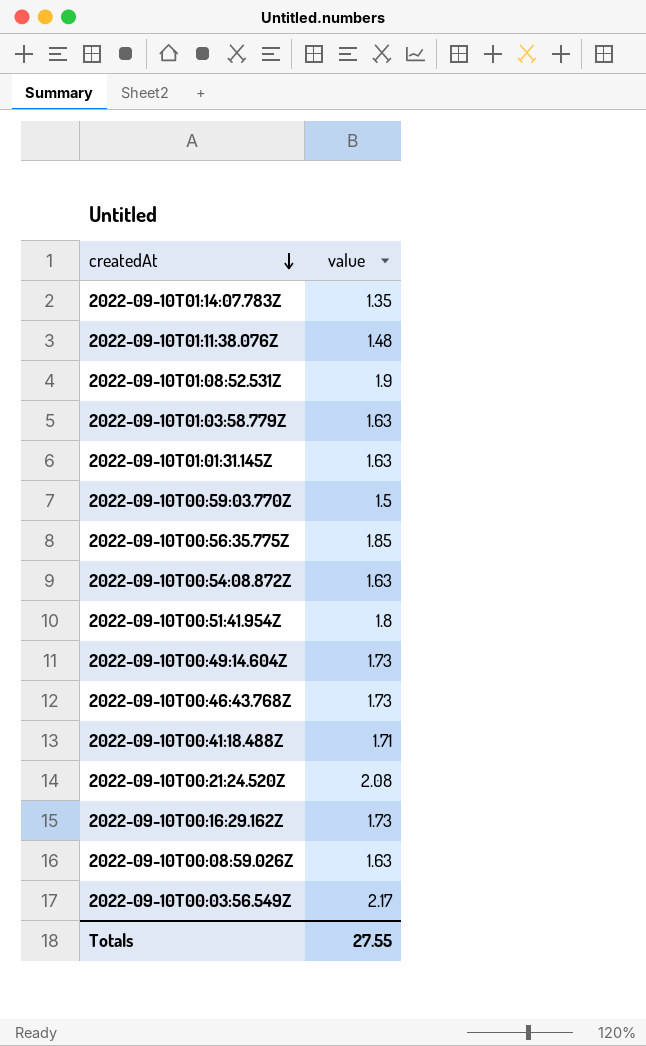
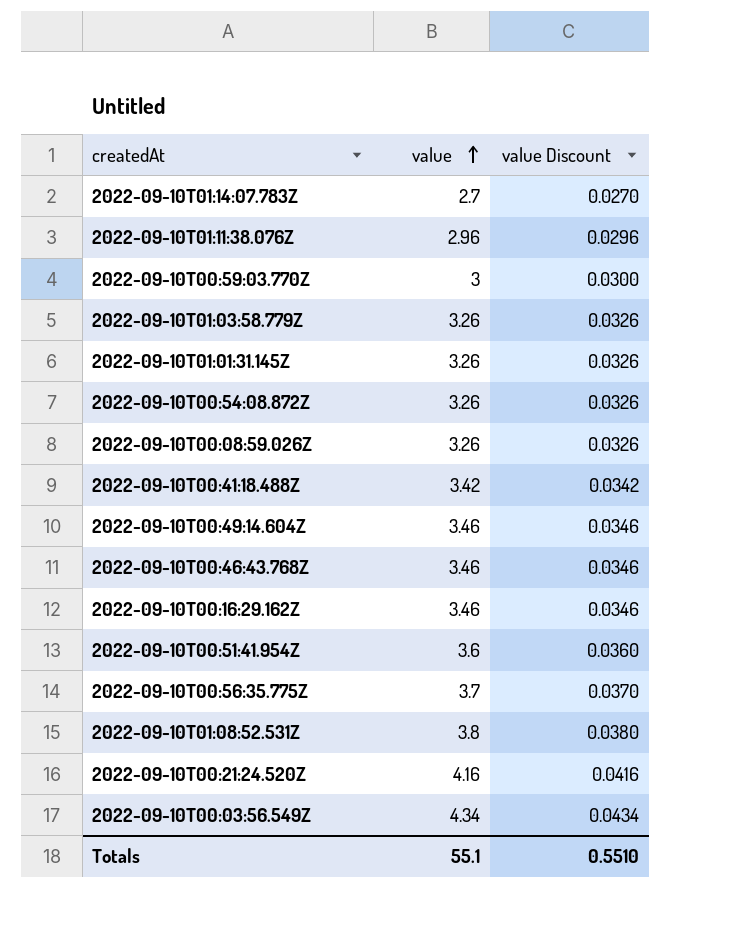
row order: createdAt descending -> value ascending
column value Discount | formula: none -> [value] * 0.01
2022-09-10T01:14:07.783Z | value: 1.35 -> 2.7
2022-09-10T01:11:38.076Z | value: 1.48 -> 2.96
2022-09-10T00:59:03.770Z | value: 1.5 -> 3
2022-09-10T01:03:58.779Z | value: 1.63 -> 3.26
2022-09-10T01:01:31.145Z | value: 1.63 -> 3.26
2022-09-10T00:54:08.872Z | value: 1.63 -> 3.26
2022-09-10T00:08:59.026Z | value: 1.63 -> 3.26
2022-09-10T00:41:18.488Z | value: 1.71 -> 3.42
2022-09-10T00:49:14.604Z | value: 1.73 -> 3.46
2022-09-10T00:46:43.768Z | value: 1.73 -> 3.46
2022-09-10T00:16:29.162Z | value: 1.73 -> 3.46
2022-09-10T00:51:41.954Z | value: 1.8 -> 3.6
2022-09-10T00:56:35.775Z | value: 1.85 -> 3.7
2022-09-10T01:08:52.531Z | value: 1.9 -> 3.8
2022-09-10T00:21:24.520Z | value: 2.08 -> 4.16
2022-09-10T00:03:56.549Z | value: 2.17 -> 4.34
Totals | value: 27.55 -> 55.1

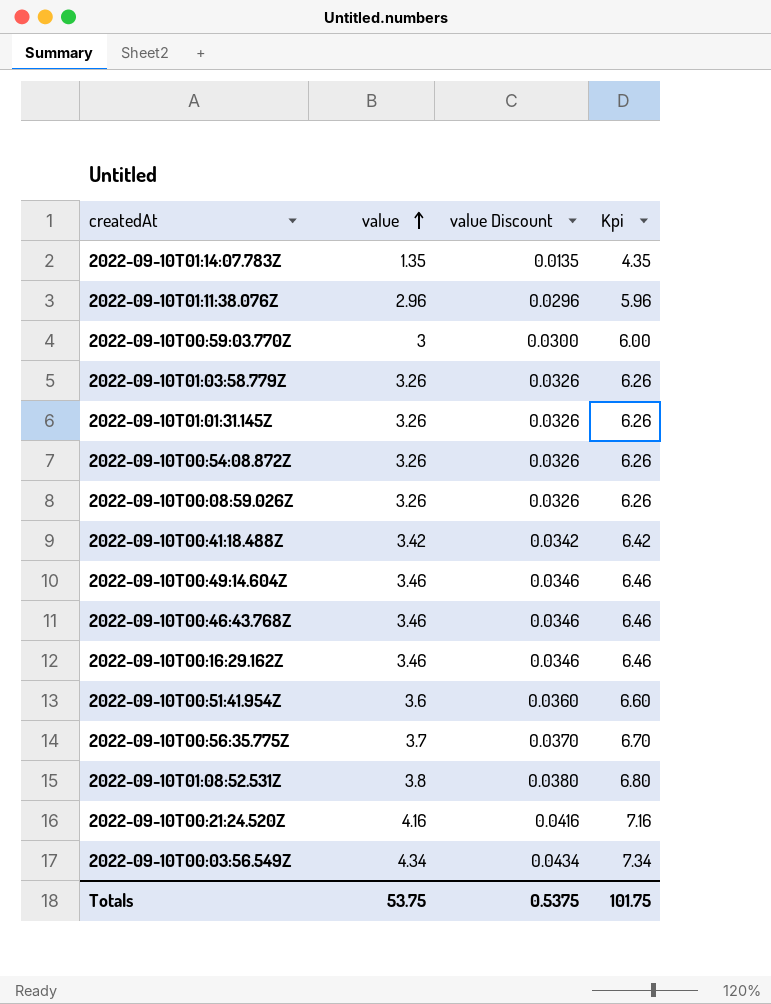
column Kpi | formula: none -> [value] + 3
2022-09-10T01:14:07.783Z | value: 2.7 -> 1.35
2022-09-10T01:14:07.783Z | value Discount: 0.0270 -> 0.0135
Totals | value: 55.1 -> 53.75
Totals | value Discount: 0.5510 -> 0.5375

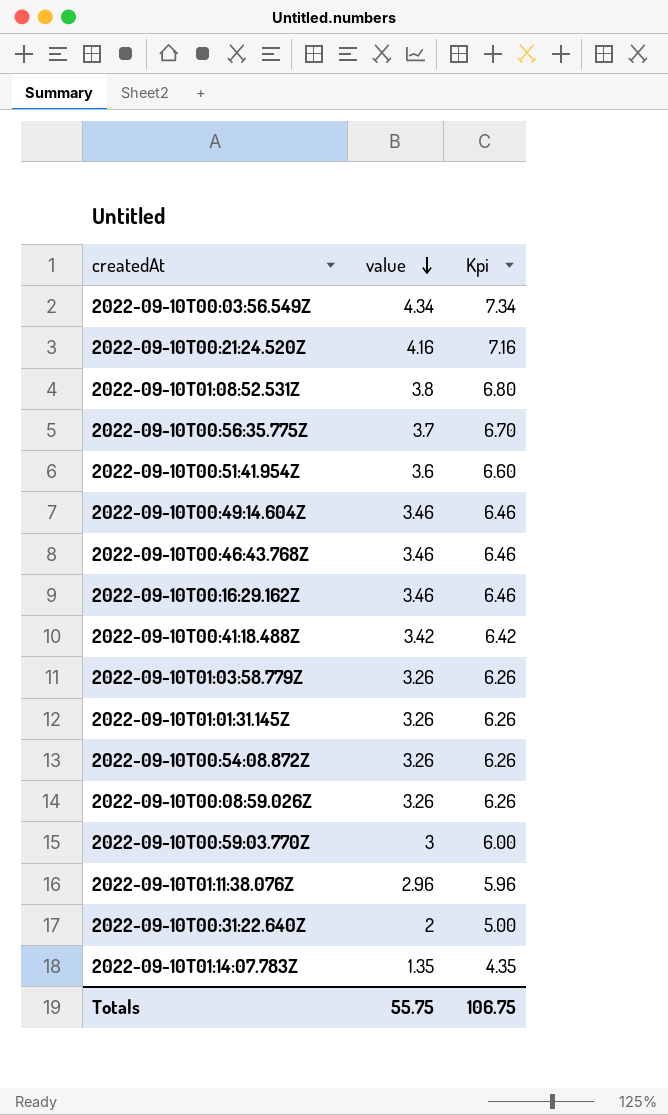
row order: value ascending -> value descending
column value Discount | formula: [value] * 0.01 -> none
row 2022-09-10T00:31:22.640Z: none -> 2 | 5.00
Totals | value: 53.75 -> 55.75
Totals | Kpi: 101.75 -> 106.75

